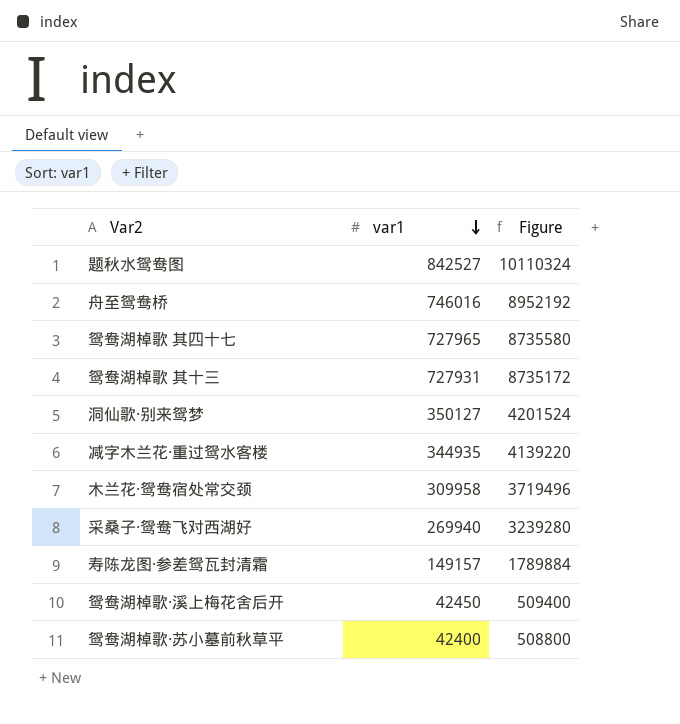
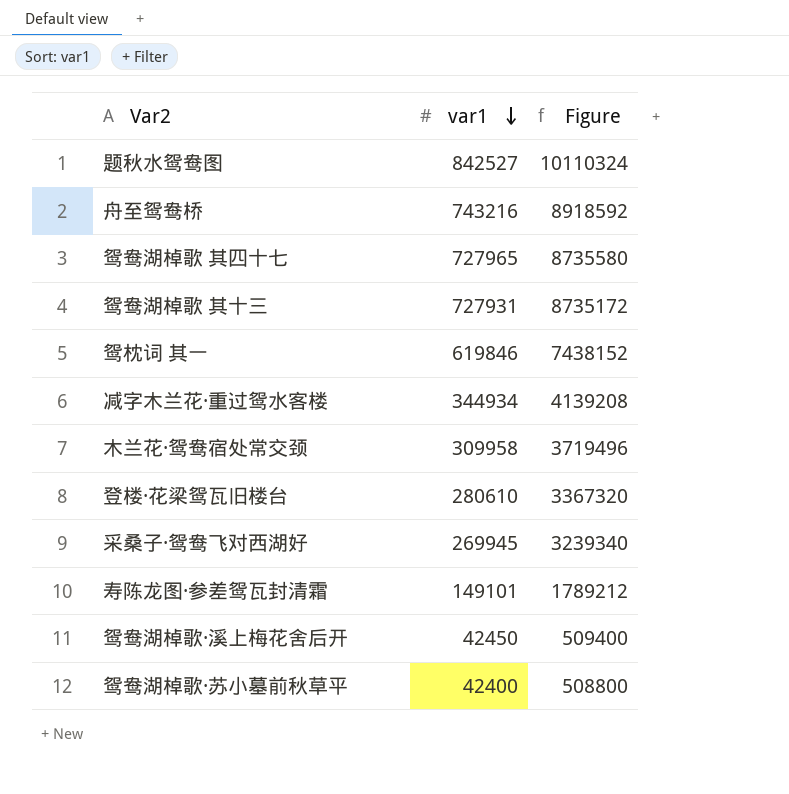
row 洞仙歌·别来鸳梦: 350127 | 4201524 -> none
舟至鸳鸯桥 | var1: 746016 -> 743216
舟至鸳鸯桥 | Figure: 8952192 -> 8918592
row 鸳枕词 其一: none -> 619846 | 7438152
减字木兰花·重过鸳水客楼 | var1: 344935 -> 344934
减字木兰花·重过鸳水客楼 | Figure: 4139220 -> 4139208
row 登楼·花梁鸳瓦旧楼台: none -> 280610 | 3367320
采桑子·鸳鸯飞对西湖好 | var1: 269940 -> 269945
采桑子·鸳鸯飞对西湖好 | Figure: 3239280 -> 3239340
寿陈龙图·参差鸳瓦封清霜 | var1: 149157 -> 149101
寿陈龙图·参差鸳瓦封清霜 | Figure: 1789884 -> 1789212

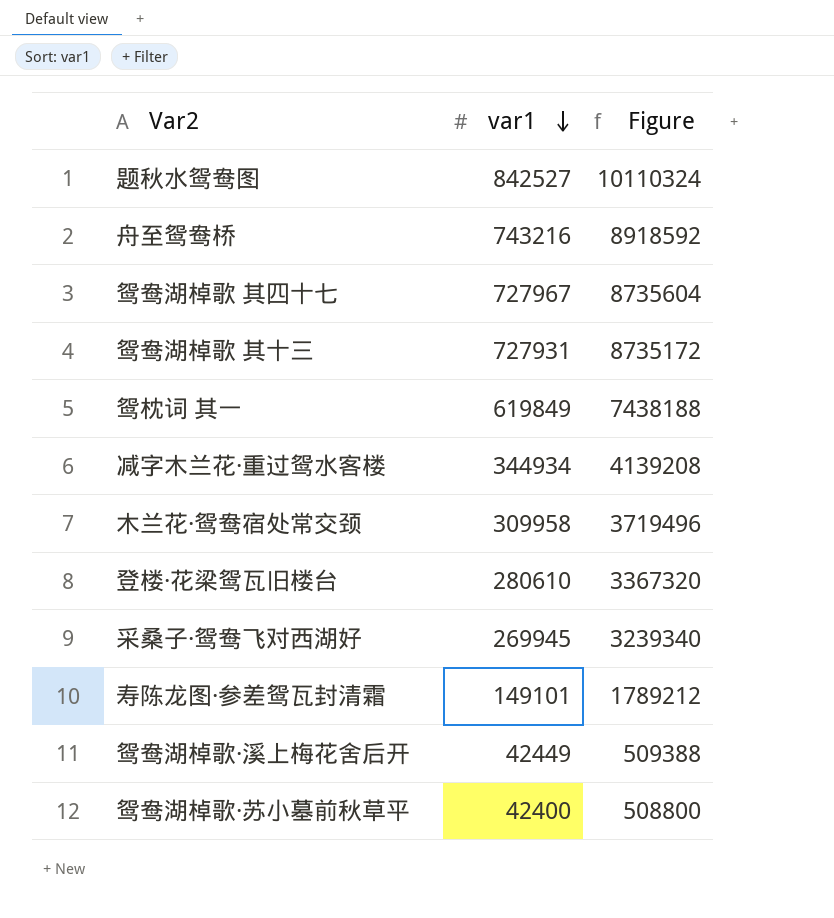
鸳鸯湖棹歌 其四十七 | var1: 727965 -> 727967
鸳鸯湖棹歌 其四十七 | Figure: 8735580 -> 8735604
鸳枕词 其一 | var1: 619846 -> 619849
鸳枕词 其一 | Figure: 7438152 -> 7438188
鸳鸯湖棹歌·溪上梅花舍后开 | var1: 42450 -> 42449
鸳鸯湖棹歌·溪上梅花舍后开 | Figure: 509400 -> 509388

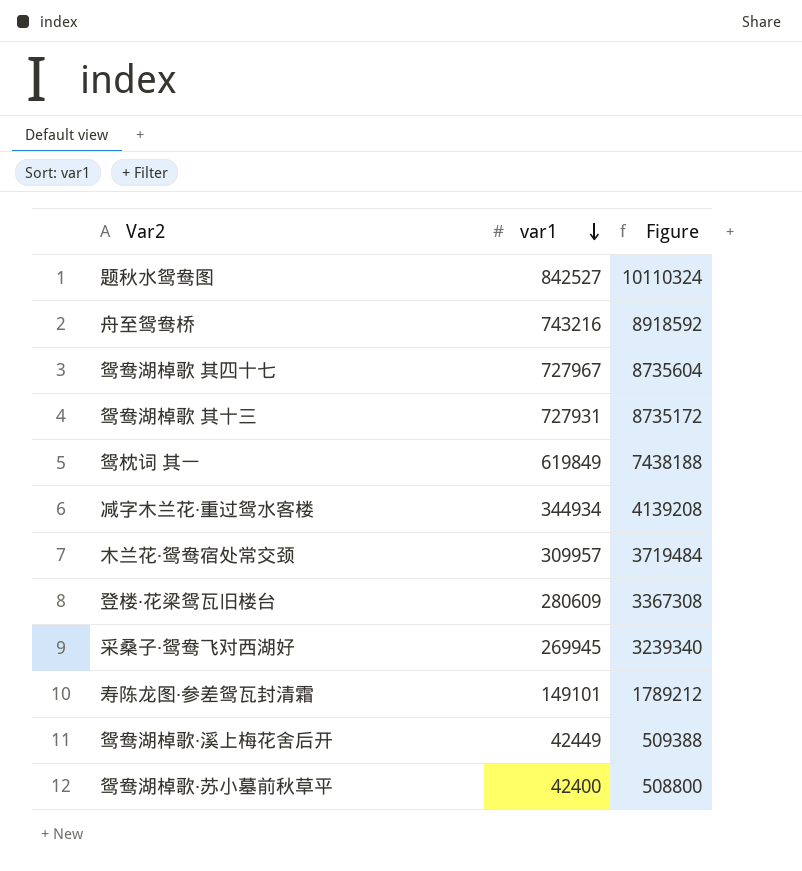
木兰花·鸳鸯宿处常交颈 | var1: 309958 -> 309957
木兰花·鸳鸯宿处常交颈 | Figure: 3719496 -> 3719484
登楼·花梁鸳瓦旧楼台 | var1: 280610 -> 280609
登楼·花梁鸳瓦旧楼台 | Figure: 3367320 -> 3367308

